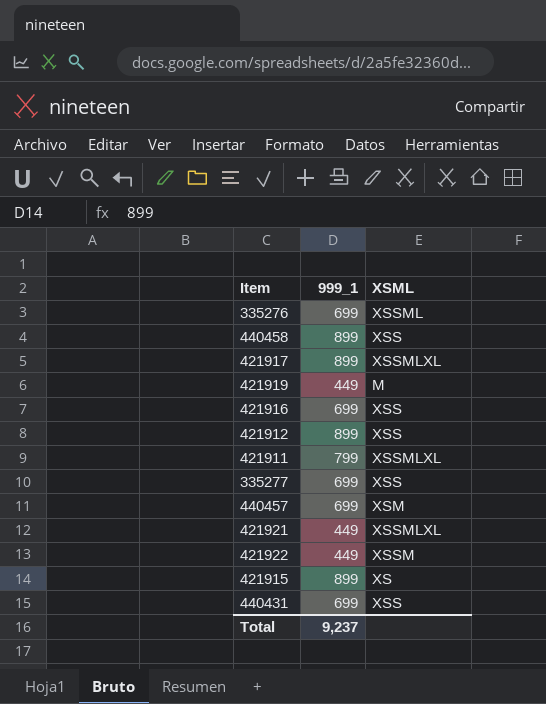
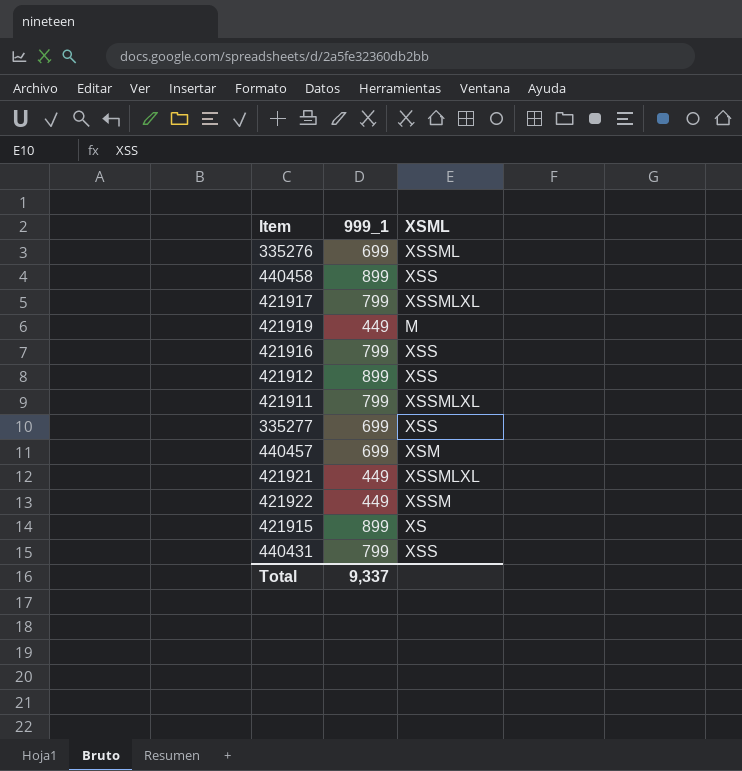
421917 | 999_1: 899 -> 799
421916 | 999_1: 699 -> 799
440431 | 999_1: 699 -> 799
Total | 999_1: 9,237 -> 9,337

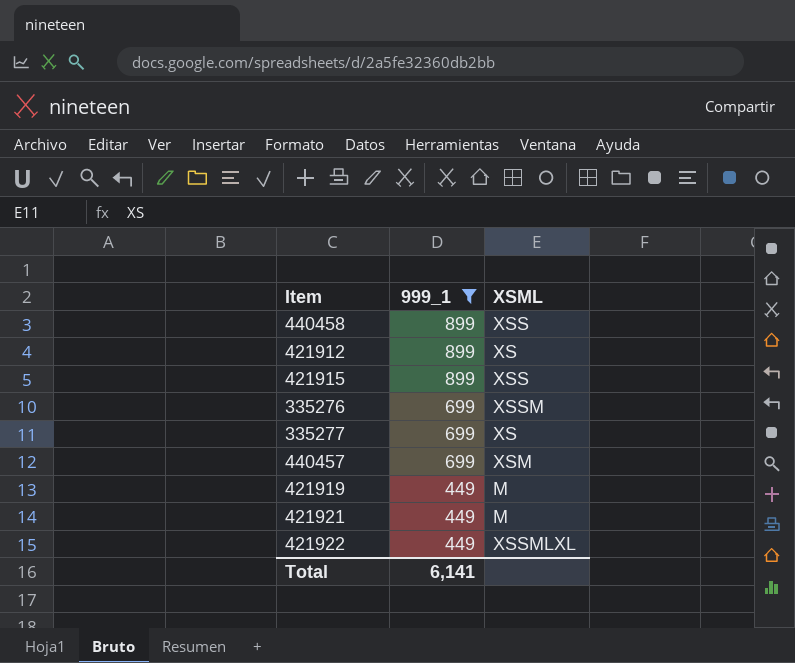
filter: none -> 999_1 != 799
row order: none -> 999_1 descending
421912 | XSML: XSS -> XS
421915 | XSML: XS -> XSS
335276 | XSML: XSSML -> XSSM
335277 | XSML: XSS -> XS
421921 | XSML: XSSMLXL -> M
421922 | XSML: XSSM -> XSSMLXL
Total | 999_1: 9,337 -> 6,141

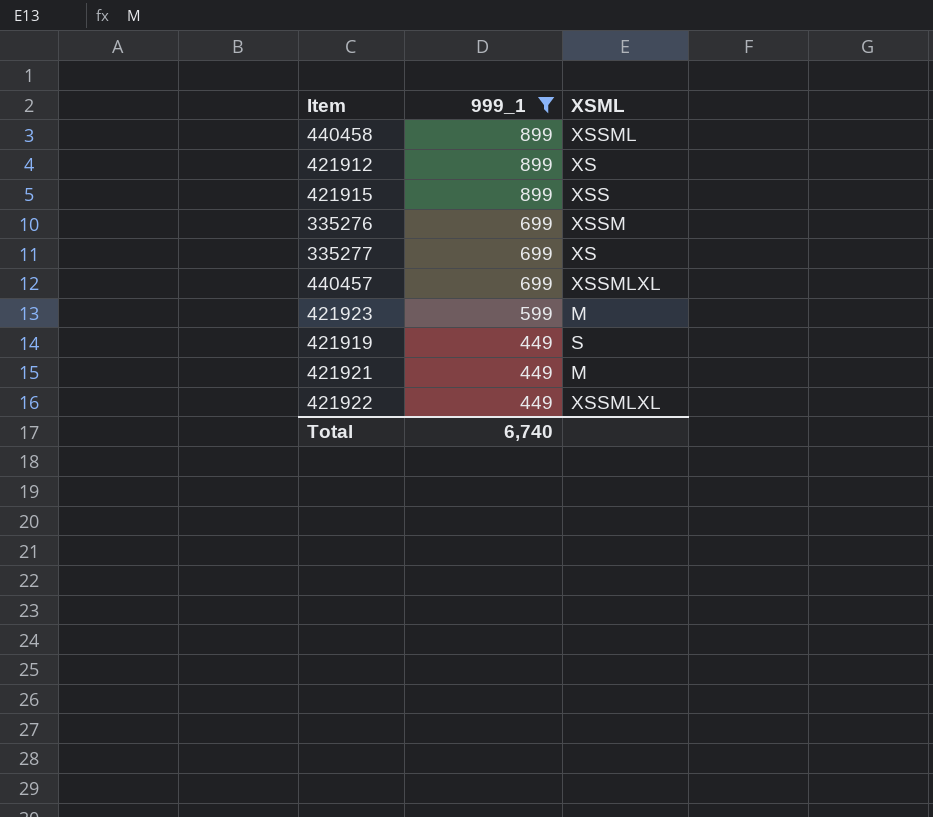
440458 | XSML: XSS -> XSSML
440457 | XSML: XSM -> XSSMLXL
row 421923: none -> 599 | M
421919 | XSML: M -> S
Total | 999_1: 6,141 -> 6,740

